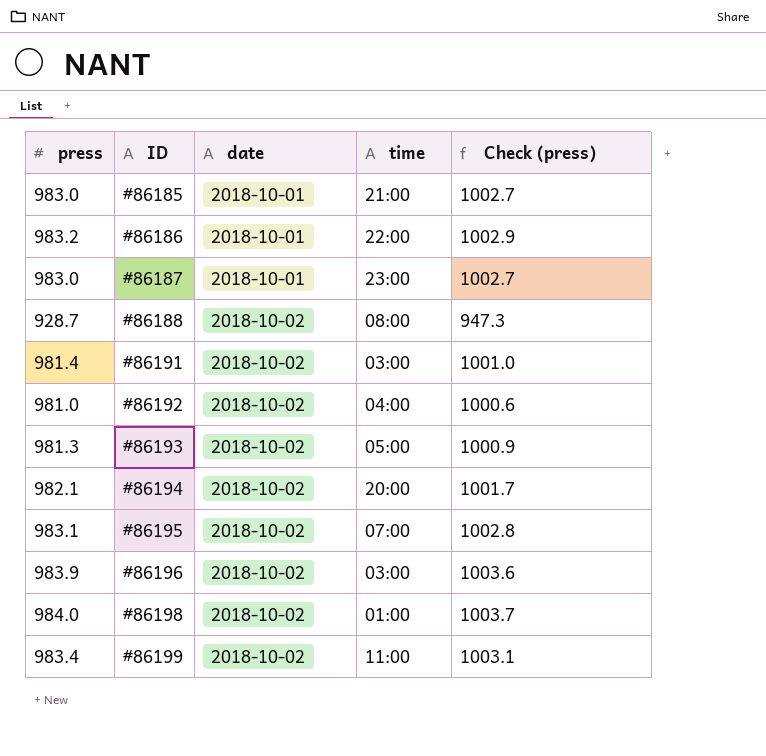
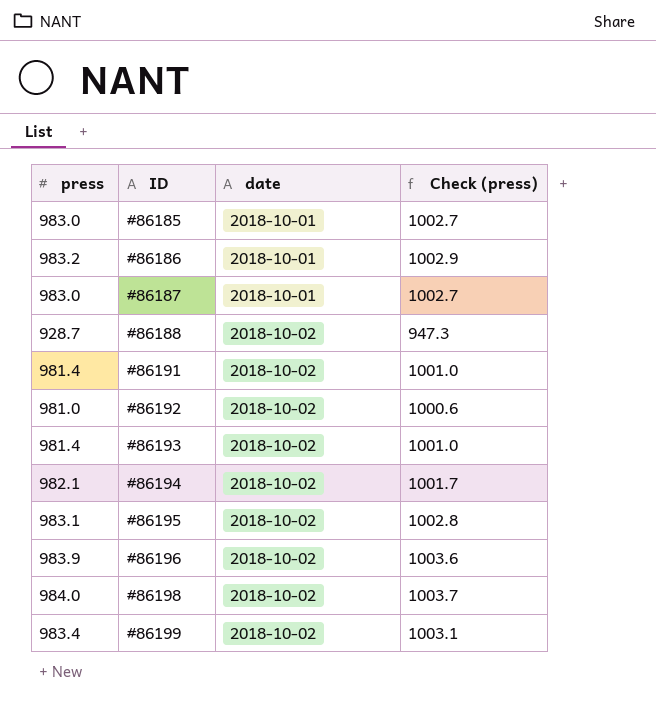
column time | position: 4 -> none
#86193 | press: 981.3 -> 981.4
#86193 | Check (press): 1000.9 -> 1001.0

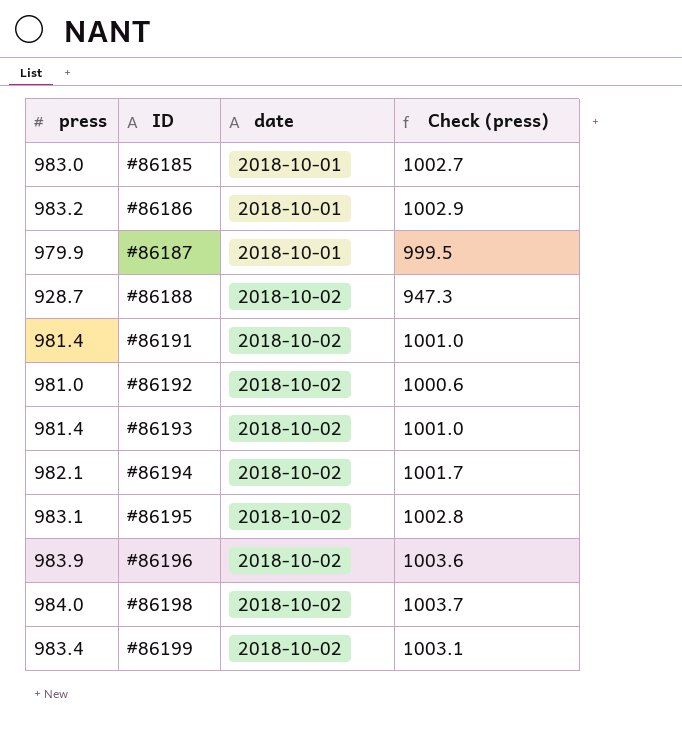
#86187 | press: 983.0 -> 979.9
#86187 | Check (press): 1002.7 -> 999.5

